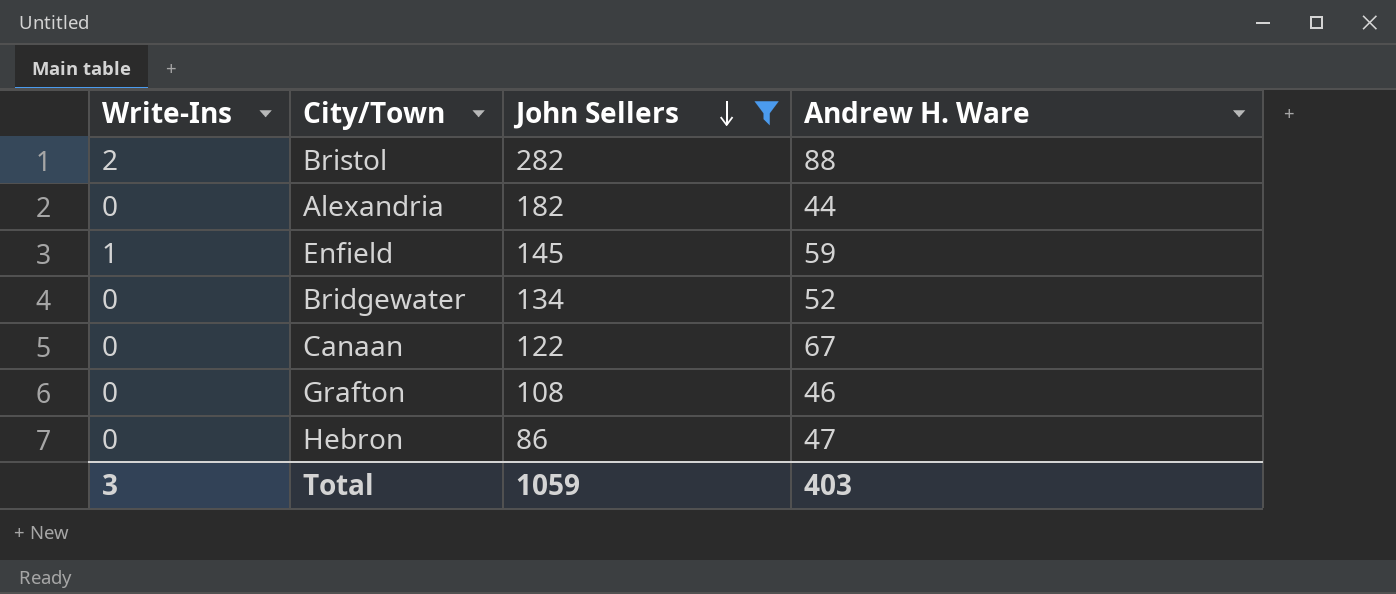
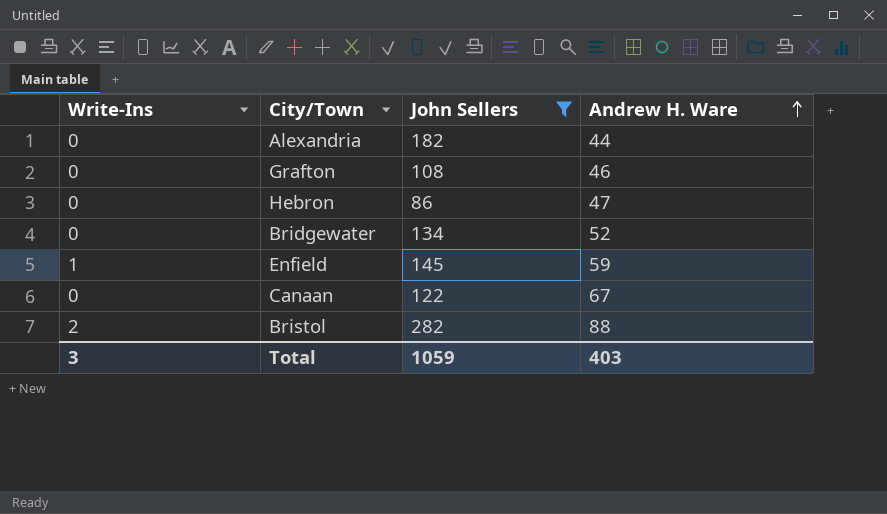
row order: John Sellers descending -> Andrew H. Ware ascending

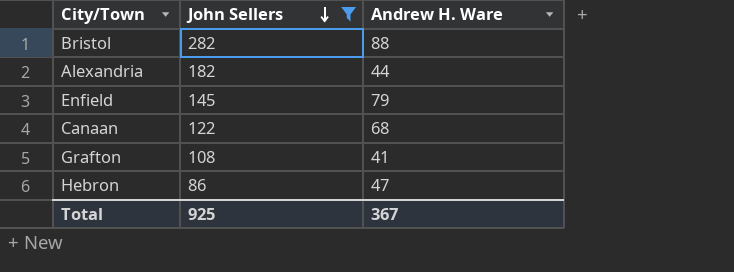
row order: Andrew H. Ware ascending -> John Sellers descending
column Write-Ins | position: 1 -> none
row Bridgewater: 0 | 134 | 52 -> none
Enfield | Andrew H. Ware: 59 -> 79
Canaan | Andrew H. Ware: 67 -> 68
Grafton | Andrew H. Ware: 46 -> 41
Total | John Sellers: 1059 -> 925
Total | Andrew H. Ware: 403 -> 367

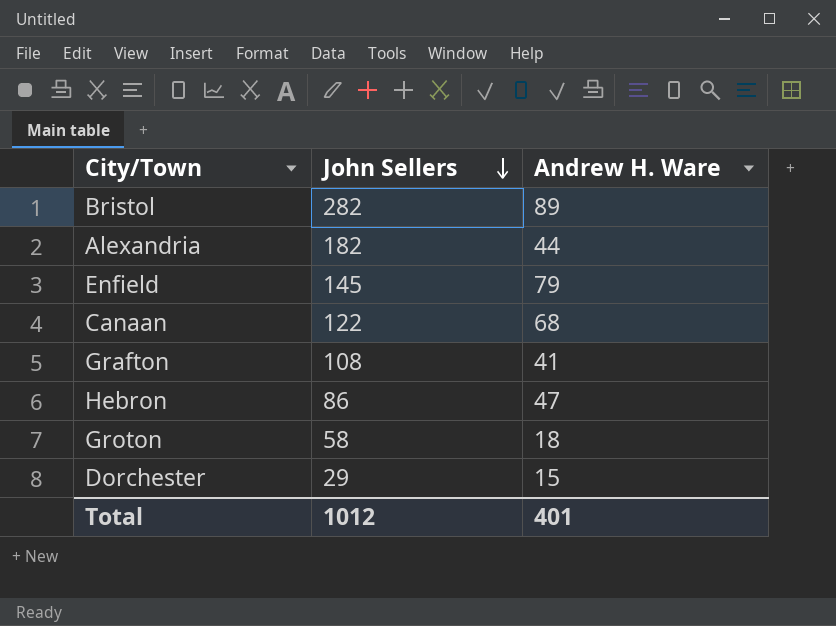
filter: John Sellers >= 86 -> none
Bristol | Andrew H. Ware: 88 -> 89
Total | John Sellers: 925 -> 1012
Total | Andrew H. Ware: 367 -> 401

